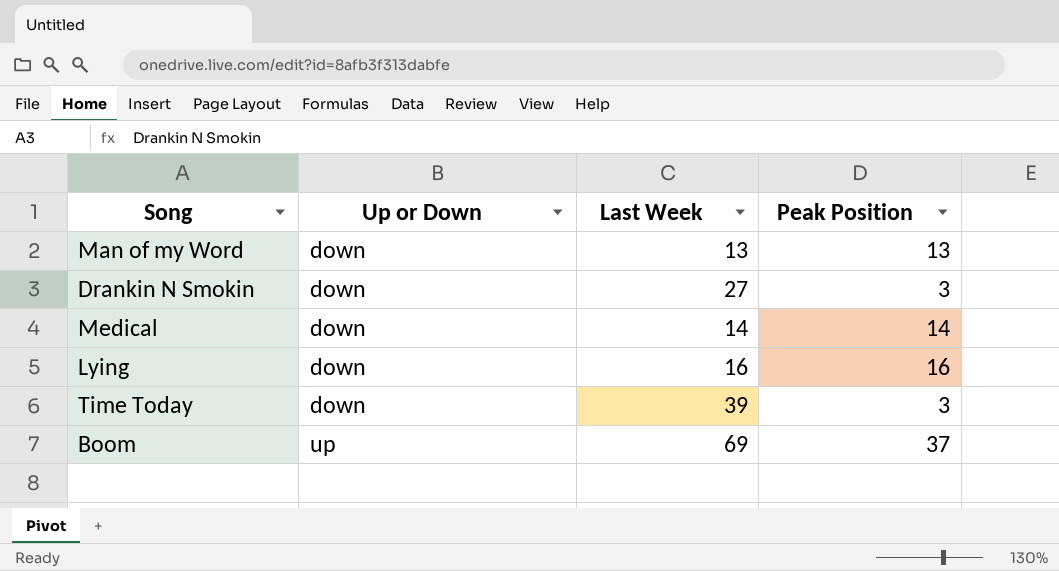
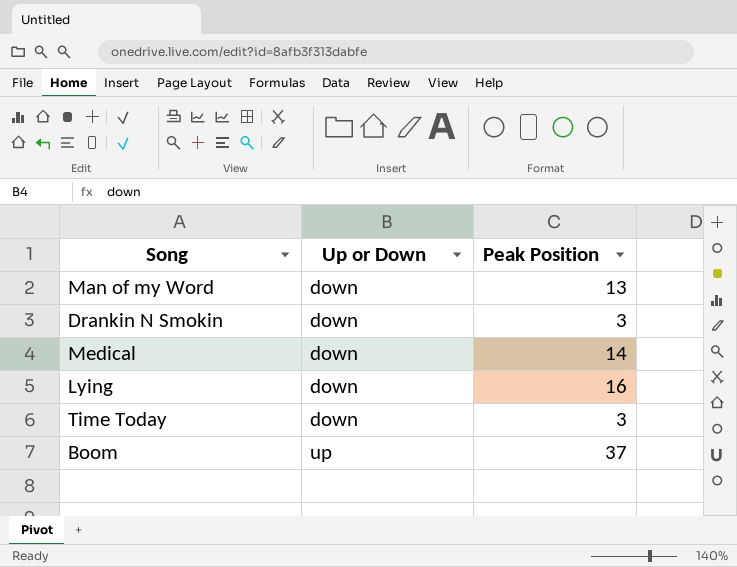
column Last Week | position: 3 -> none

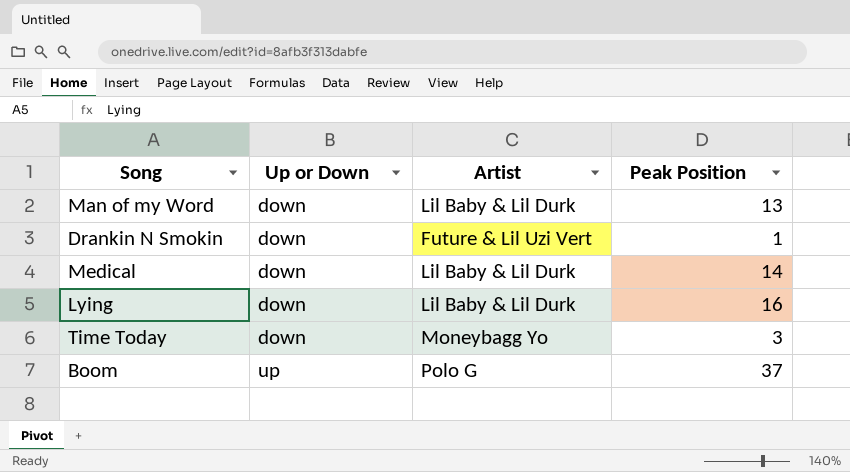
column Artist | position: none -> 3
Drankin N Smokin | Peak Position: 3 -> 1

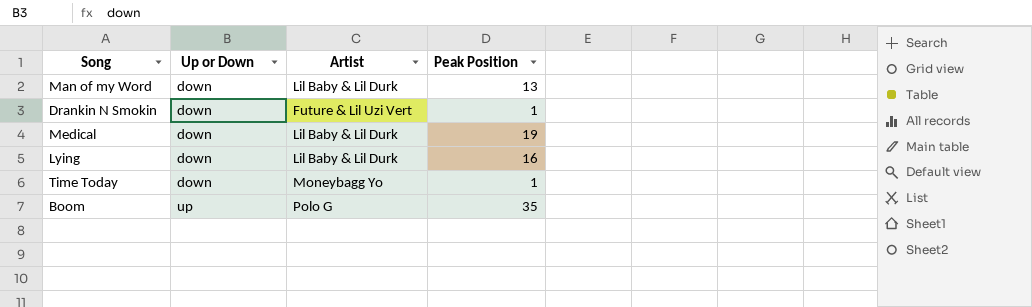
Medical | Peak Position: 14 -> 19
Time Today | Peak Position: 3 -> 1
Boom | Peak Position: 37 -> 35

